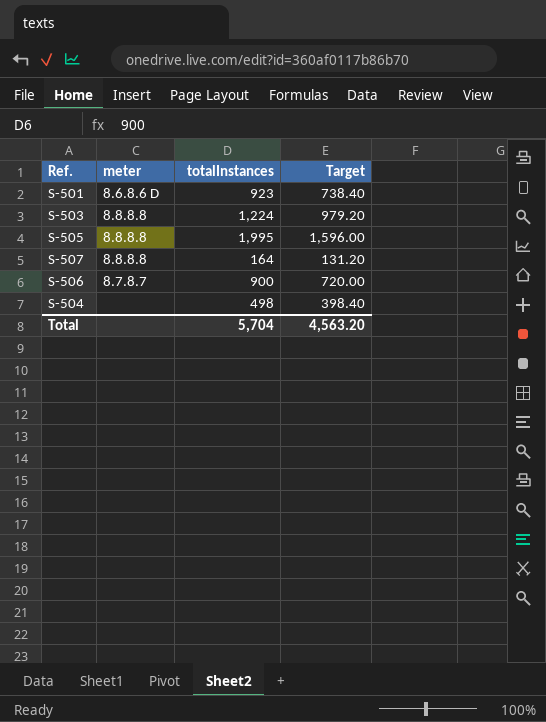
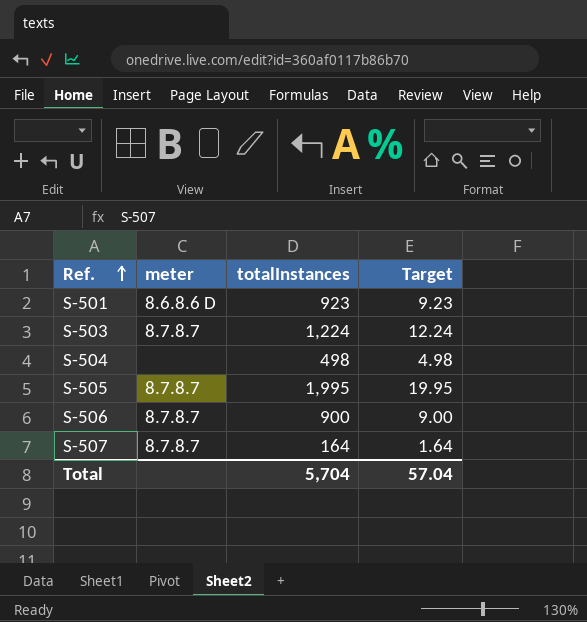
row order: none -> Ref. ascending
column Target | formula: [totalInstances] * 0.8 -> [totalInstances] * 0.01
S-503 | meter: 8.8.8.8 -> 8.7.8.7
S-505 | meter: 8.8.8.8 -> 8.7.8.7
S-507 | meter: 8.8.8.8 -> 8.7.8.7
Total | Target: 4,563.20 -> 57.04

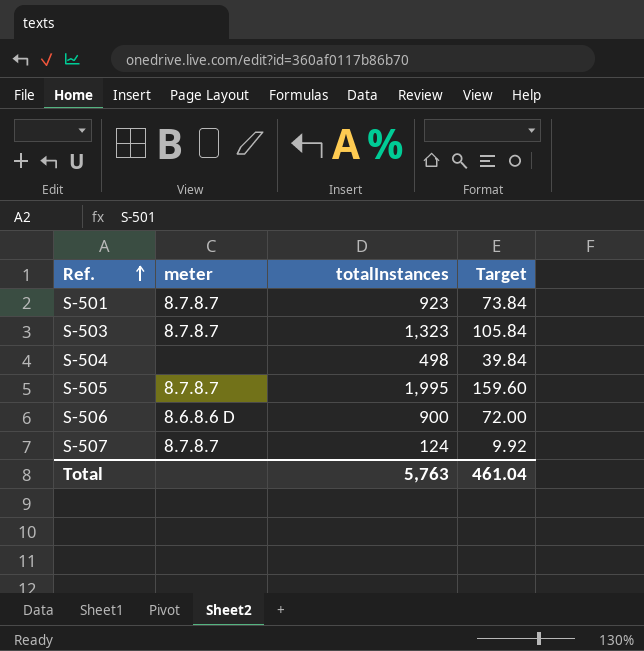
column Target | formula: [totalInstances] * 0.01 -> [totalInstances] * 0.08
S-501 | meter: 8.6.8.6 D -> 8.7.8.7
S-503 | totalInstances: 1,224 -> 1,323
S-506 | meter: 8.7.8.7 -> 8.6.8.6 D
S-507 | totalInstances: 164 -> 124
Total | totalInstances: 5,704 -> 5,763
Total | Target: 57.04 -> 461.04

